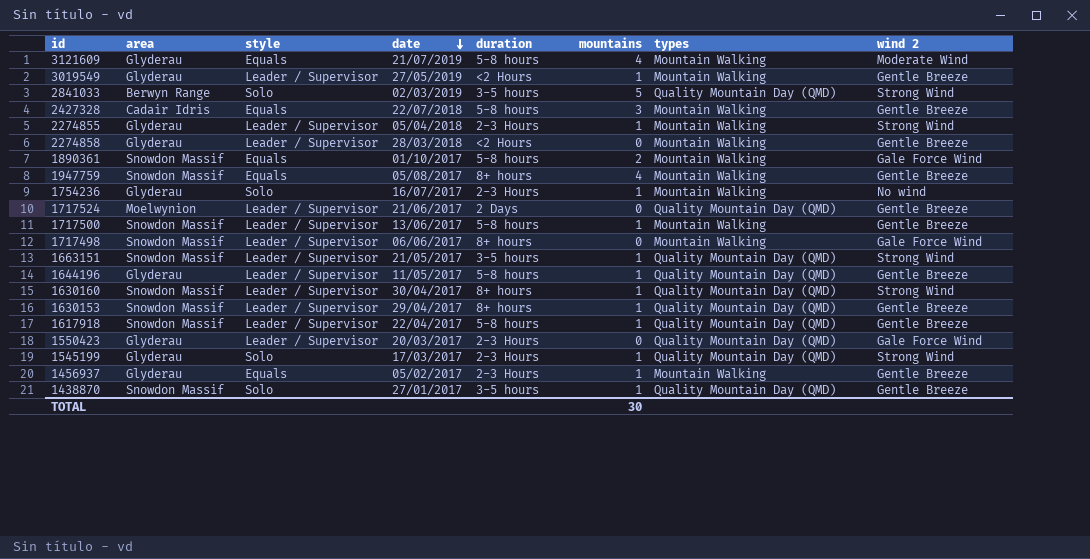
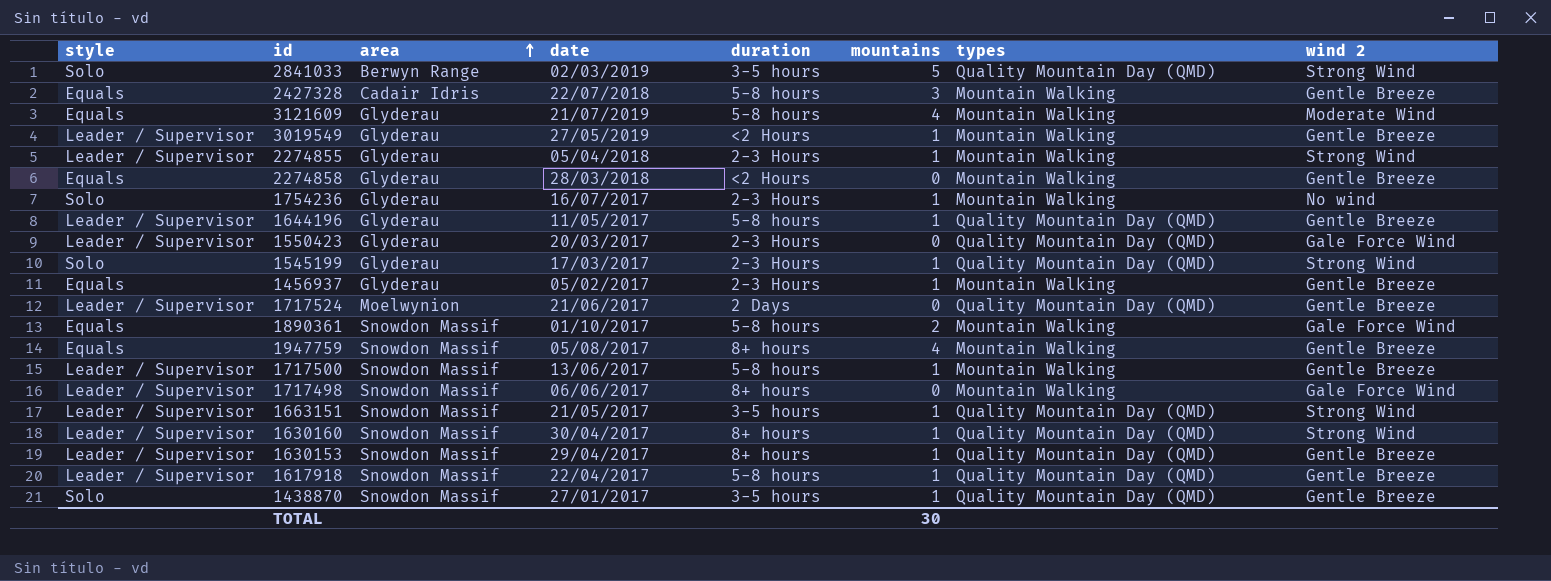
row order: date descending -> area ascending
column style | position: 3 -> 1
2274858 | style: Leader / Supervisor -> Equals

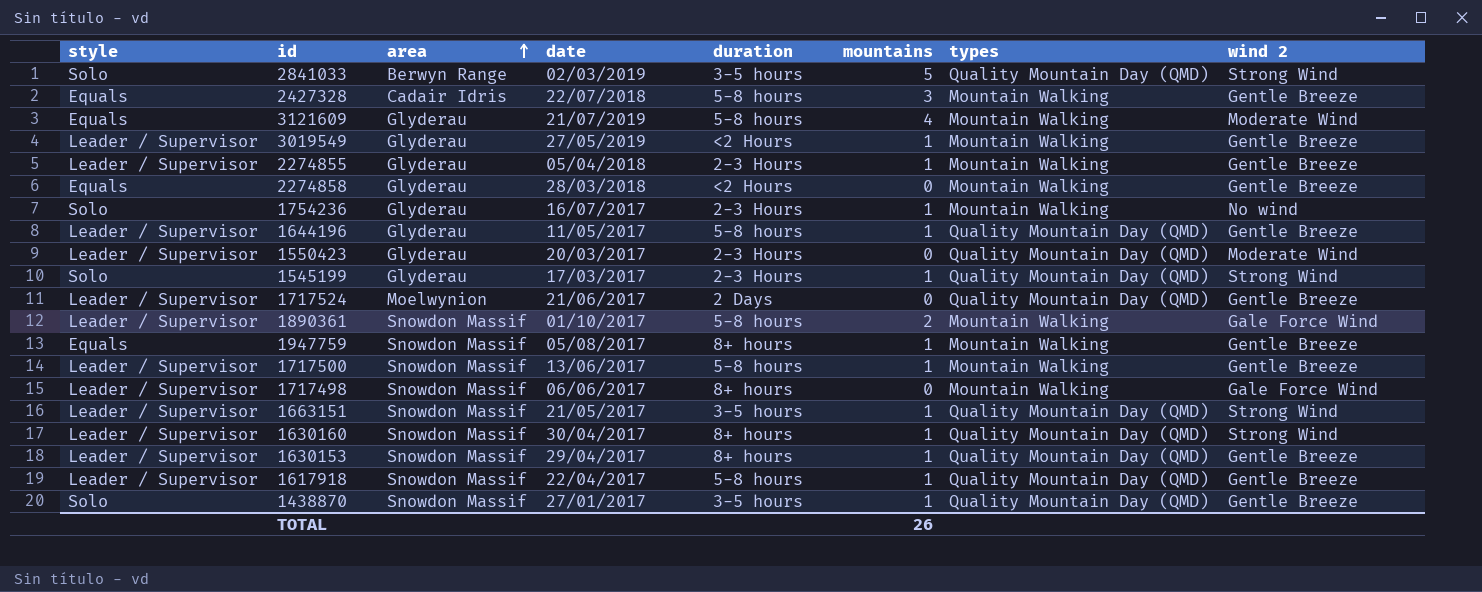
row 1456937: Equals | Glyderau | 05/02/2017 | 2-3 Hours | 1 | Mountain Walking | Gentle Breeze -> none
2274855 | wind 2: Strong Wind -> Gentle Breeze
1550423 | wind 2: Gale Force Wind -> Moderate Wind
1890361 | style: Equals -> Leader / Supervisor
1947759 | mountains: 4 -> 1
TOTAL | mountains: 30 -> 26

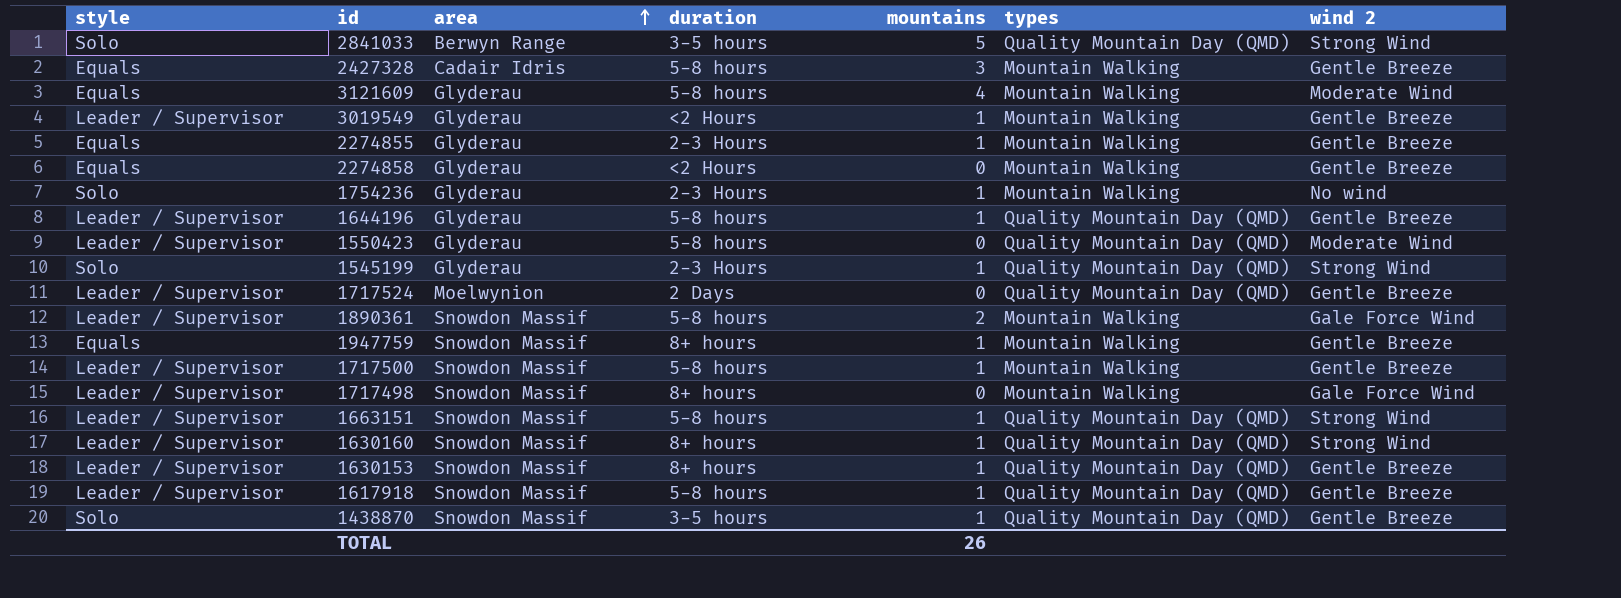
column date | position: 4 -> none
2274855 | style: Leader / Supervisor -> Equals
1550423 | duration: 2-3 Hours -> 5-8 hours
1663151 | duration: 3-5 hours -> 5-8 hours

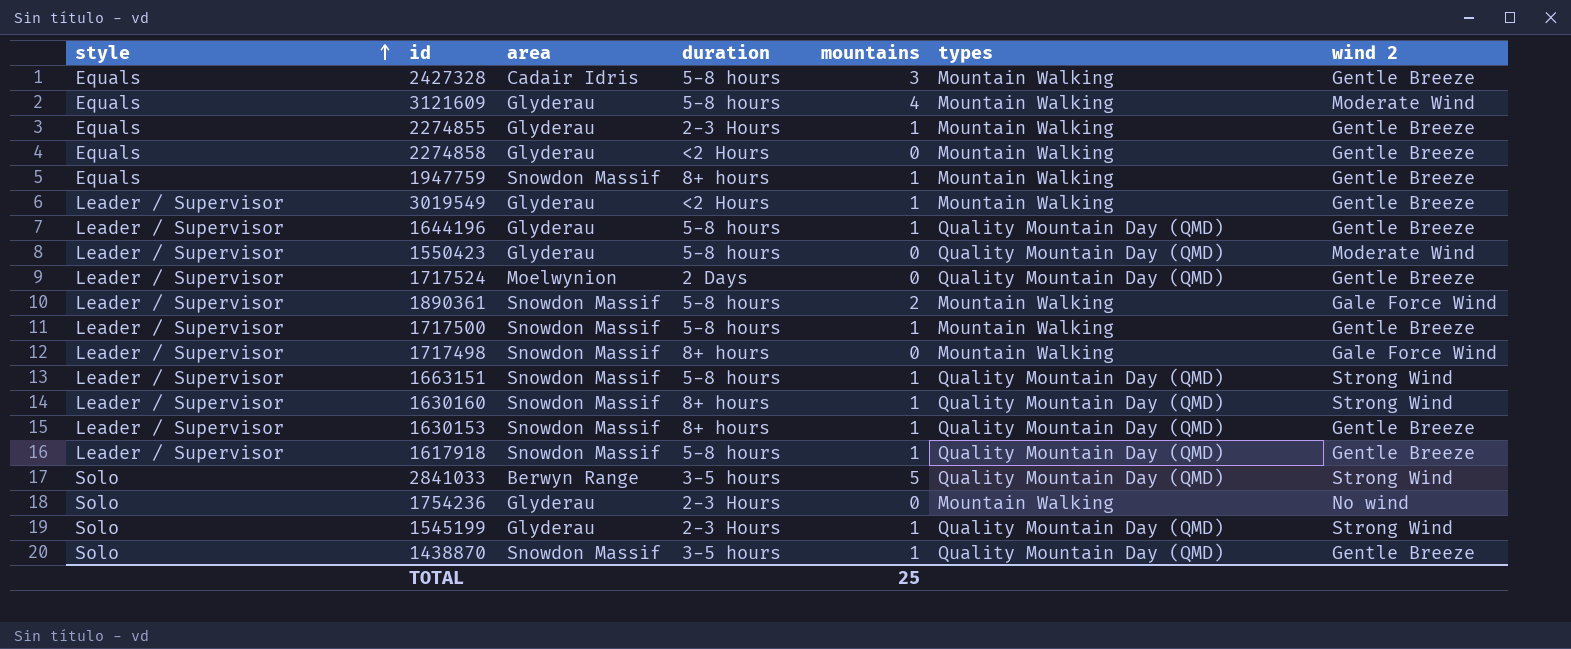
row order: area ascending -> style ascending
1754236 | mountains: 1 -> 0
TOTAL | mountains: 26 -> 25

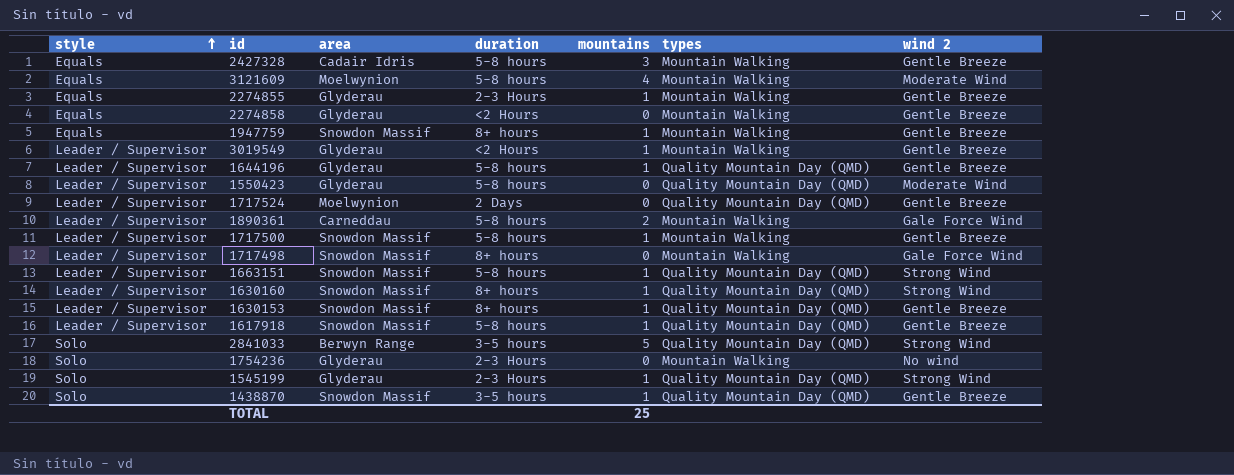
3121609 | area: Glyderau -> Moelwynion
1890361 | area: Snowdon Massif -> Carneddau

